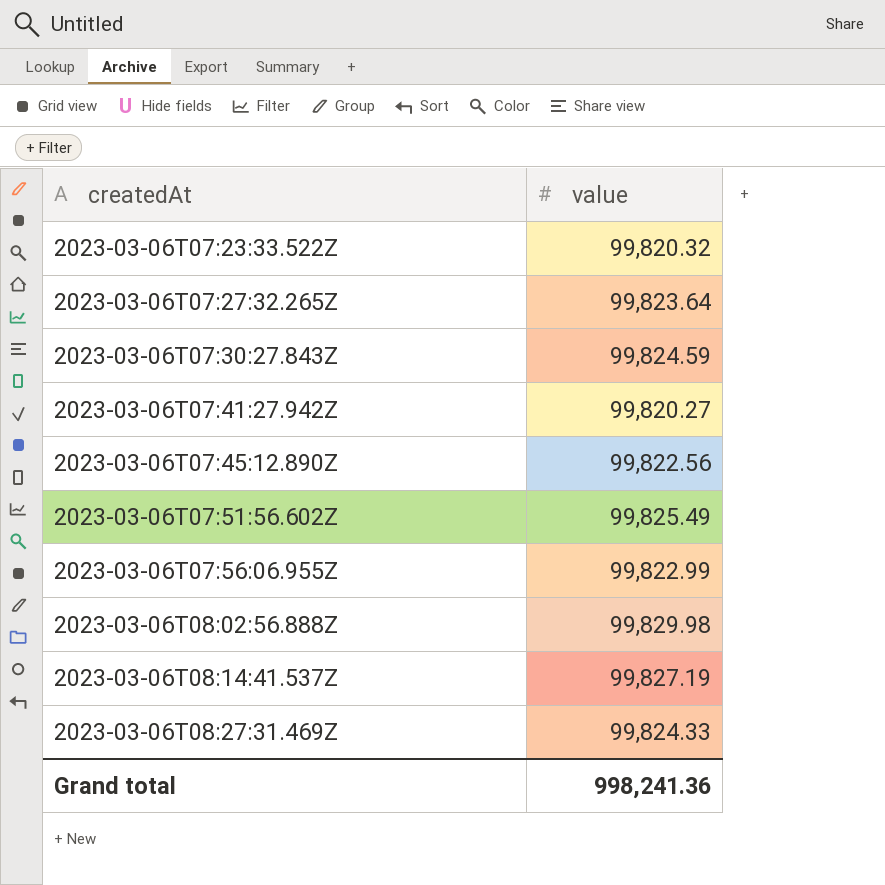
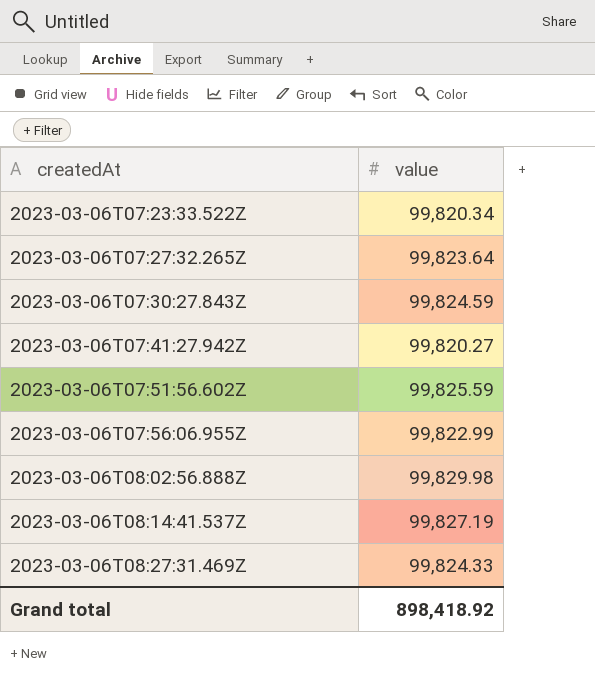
row 2023-03-06T07:45:12.890Z: 99,822.56 -> none
2023-03-06T07:23:33.522Z | value: 99,820.32 -> 99,820.34
2023-03-06T07:51:56.602Z | value: 99,825.49 -> 99,825.59
Grand total | value: 998,241.36 -> 898,418.92

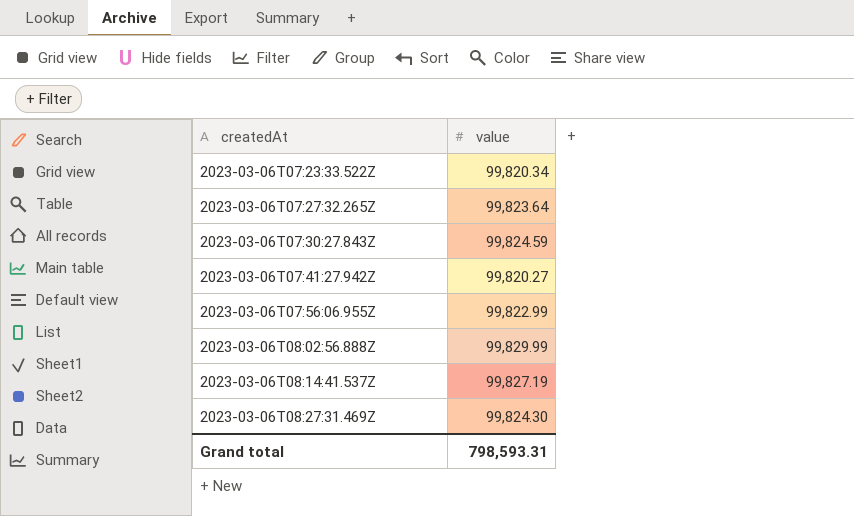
row 2023-03-06T07:51:56.602Z: 99,825.59 -> none
2023-03-06T08:02:56.888Z | value: 99,829.98 -> 99,829.99
2023-03-06T08:27:31.469Z | value: 99,824.33 -> 99,824.30
Grand total | value: 898,418.92 -> 798,593.31

